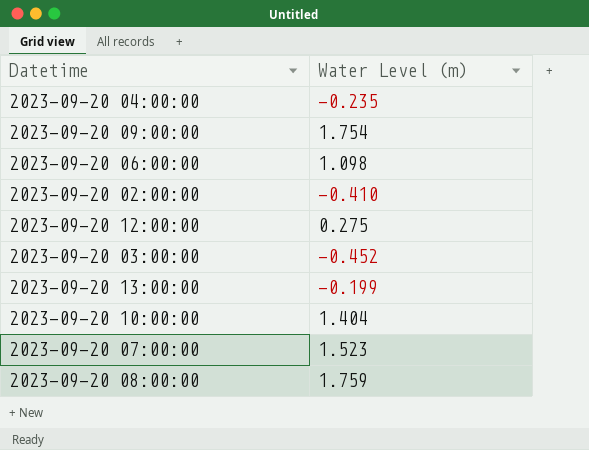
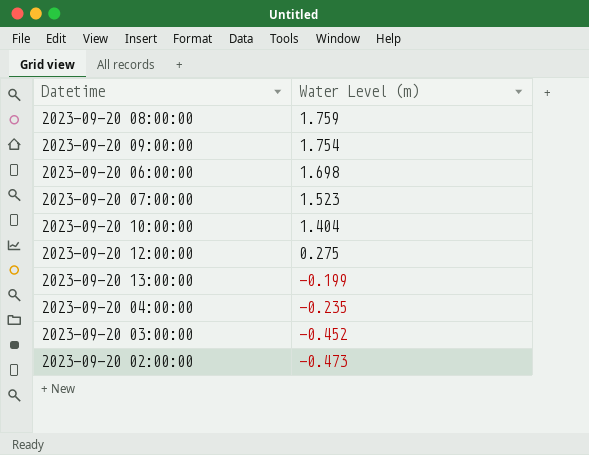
row order: none -> Water Level (m) descending
2023-09-20 06:00:00 | Water Level (m): 1.098 -> 1.698
2023-09-20 02:00:00 | Water Level (m): -0.410 -> -0.473

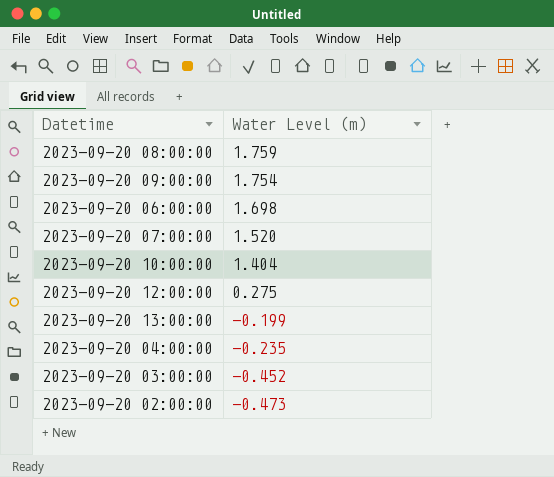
2023-09-20 07:00:00 | Water Level (m): 1.523 -> 1.520

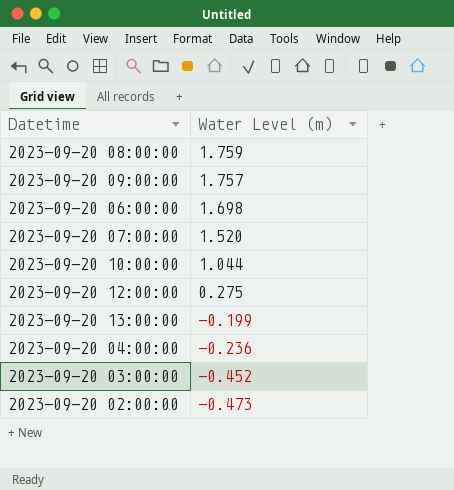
2023-09-20 09:00:00 | Water Level (m): 1.754 -> 1.757
2023-09-20 10:00:00 | Water Level (m): 1.404 -> 1.044
2023-09-20 04:00:00 | Water Level (m): -0.235 -> -0.236

